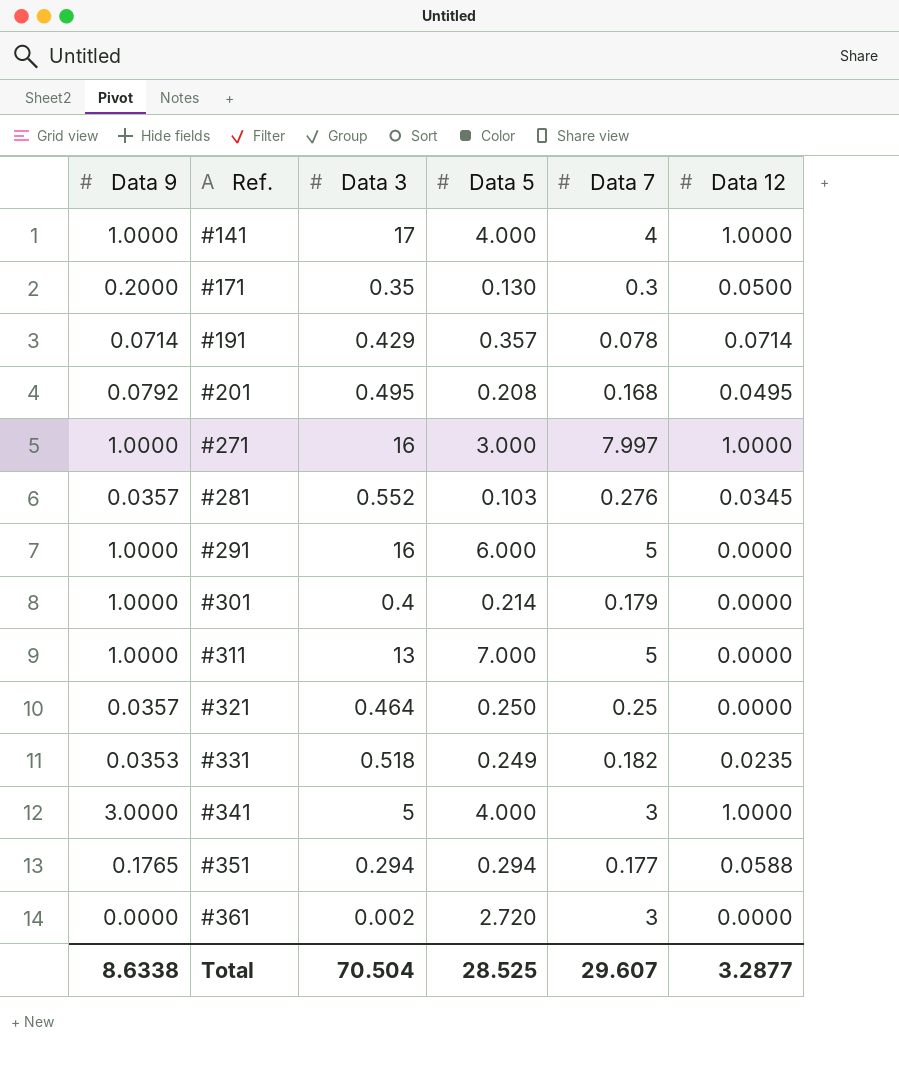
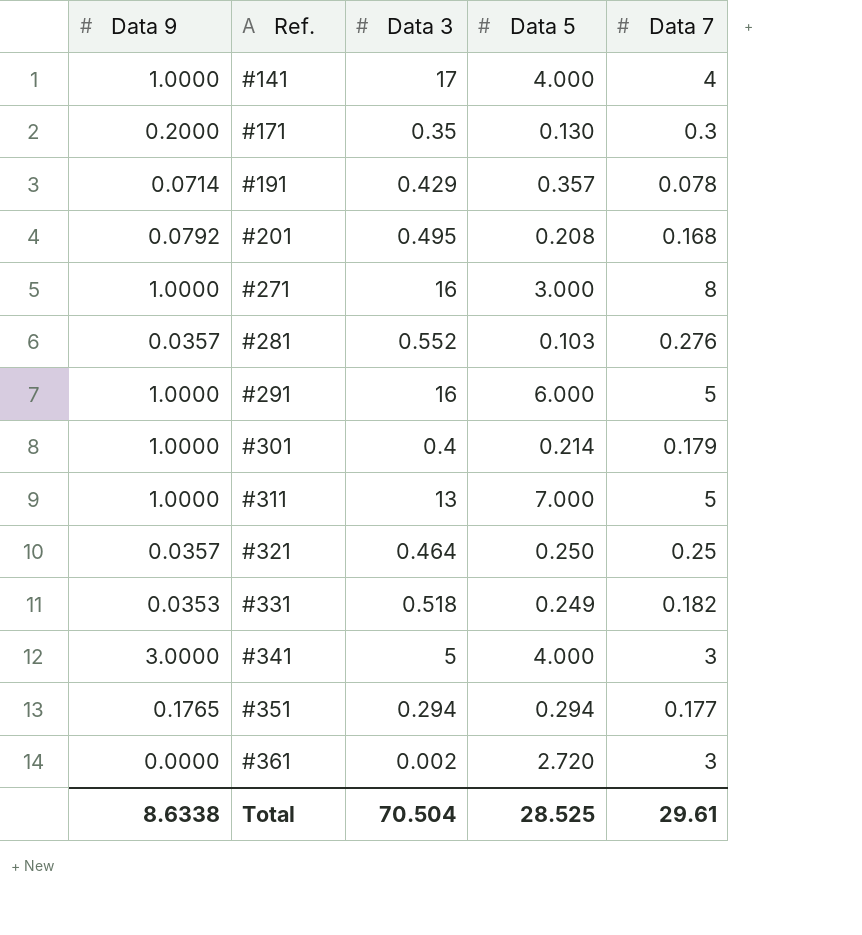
column Data 12 | position: 6 -> none
#271 | Data 7: 7.997 -> 8
Total | Data 7: 29.607 -> 29.61

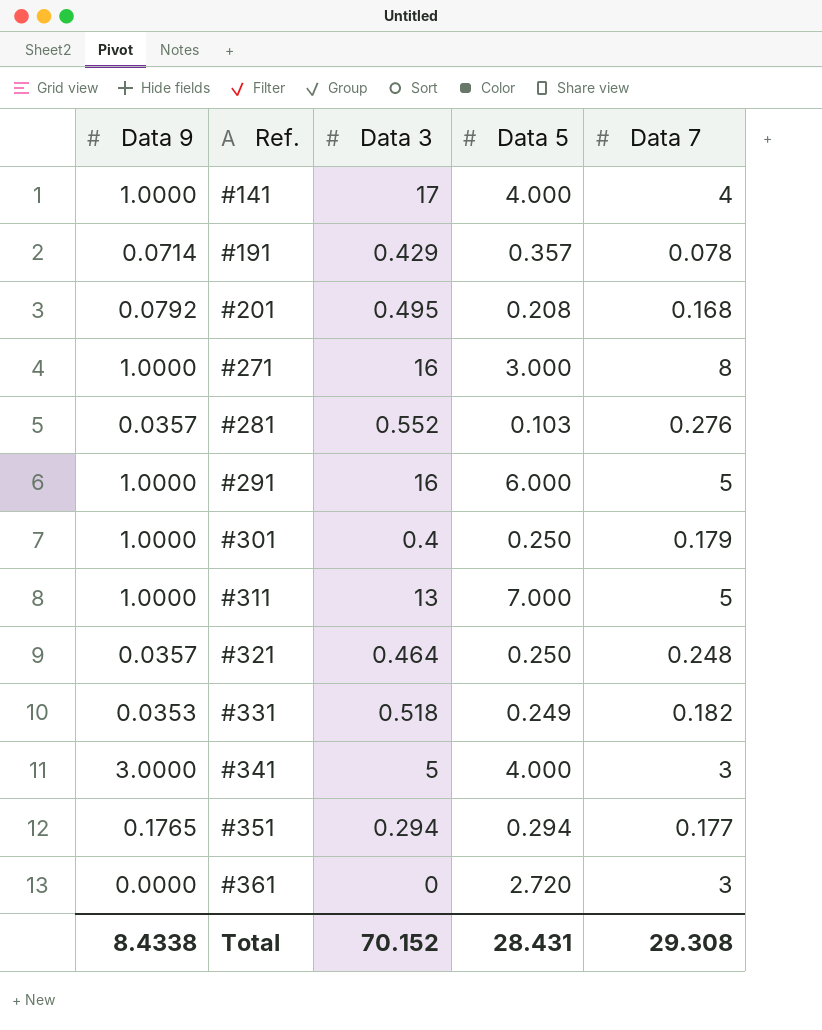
row #171: 0.2000 | 0.35 | 0.130 | 0.3 -> none
#301 | Data 5: 0.214 -> 0.250
#321 | Data 7: 0.25 -> 0.248
#361 | Data 3: 0.002 -> 0
Total | Data 9: 8.6338 -> 8.4338
Total | Data 3: 70.504 -> 70.152
Total | Data 5: 28.525 -> 28.431
Total | Data 7: 29.61 -> 29.308

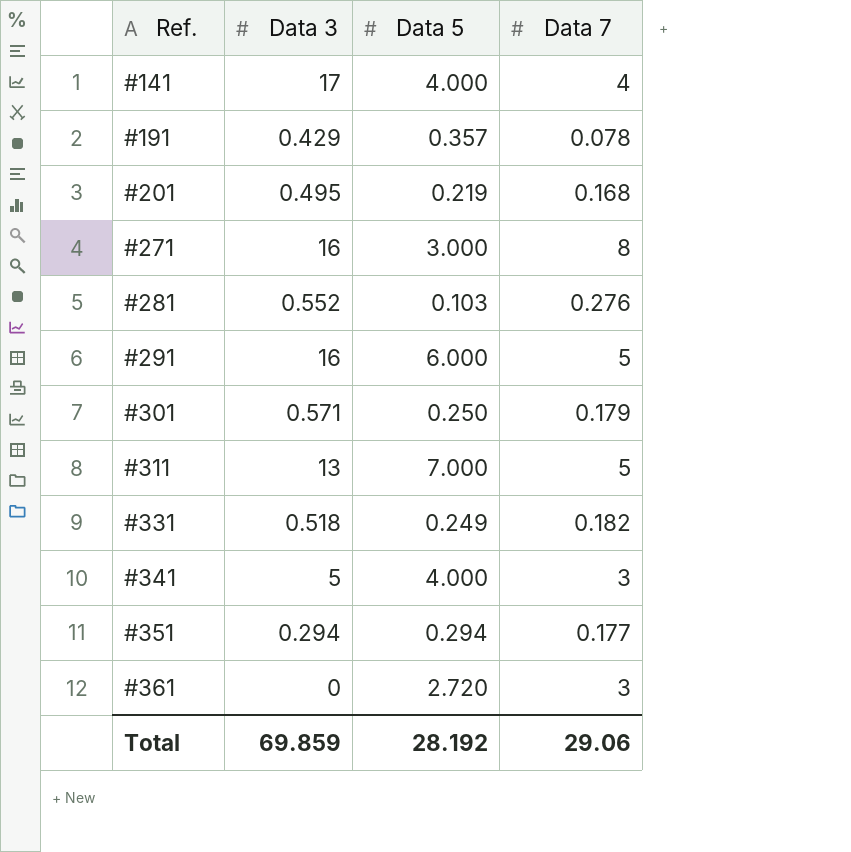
column Data 9 | position: 1 -> none
row #321: 0.0357 | 0.464 | 0.250 | 0.248 -> none
#201 | Data 5: 0.208 -> 0.219
#301 | Data 3: 0.4 -> 0.571
Total | Data 3: 70.152 -> 69.859
Total | Data 5: 28.431 -> 28.192
Total | Data 7: 29.308 -> 29.06

